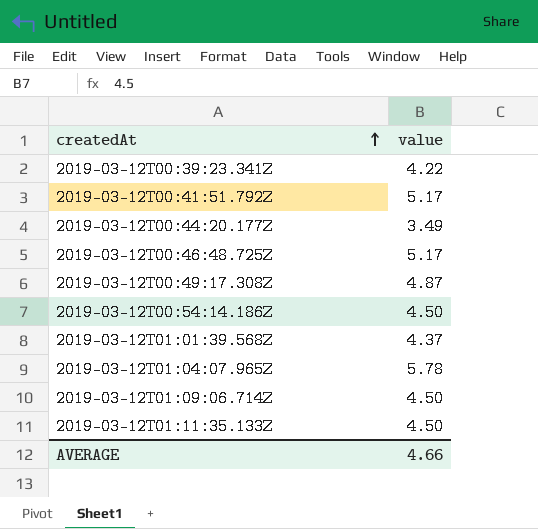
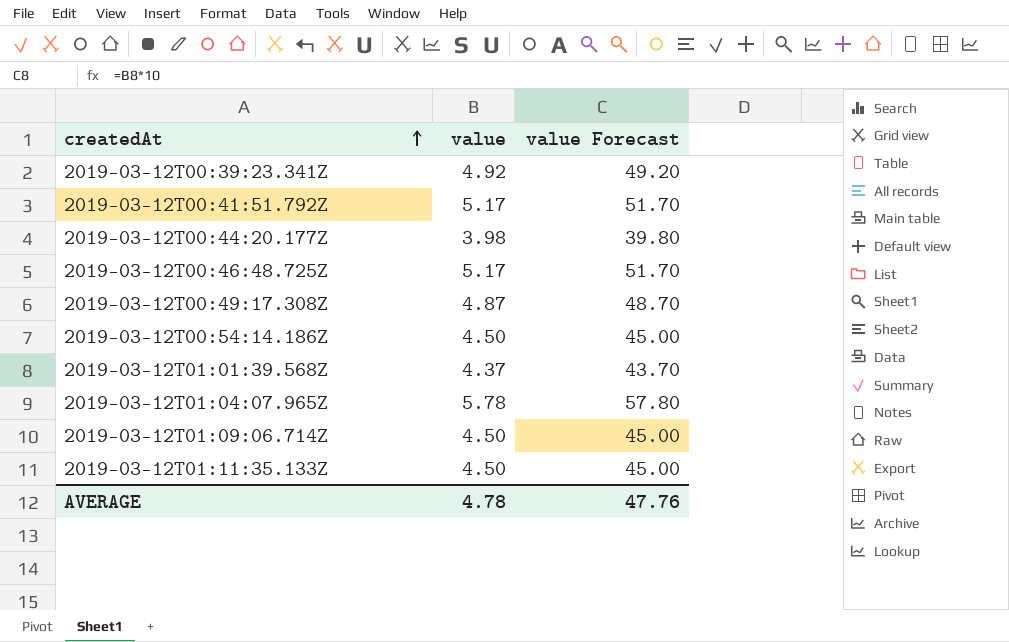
column value Forecast | formula: none -> [value] * 10
2019-03-12T00:39:23.341Z | value: 4.22 -> 4.92
2019-03-12T00:44:20.177Z | value: 3.49 -> 3.98
AVERAGE | value: 4.66 -> 4.78

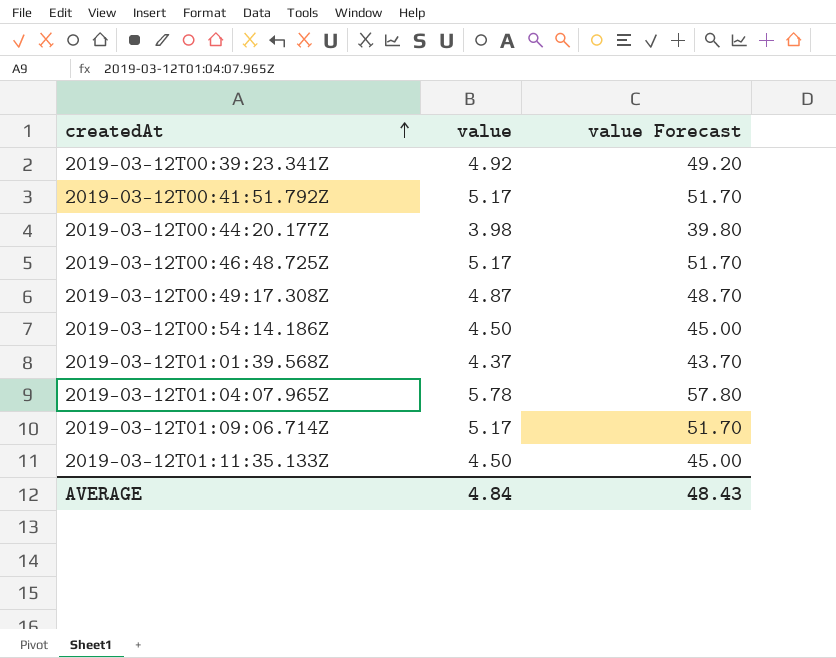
2019-03-12T01:09:06.714Z | value: 4.50 -> 5.17
2019-03-12T01:09:06.714Z | value Forecast: 45.00 -> 51.70
AVERAGE | value: 4.78 -> 4.84
AVERAGE | value Forecast: 47.76 -> 48.43

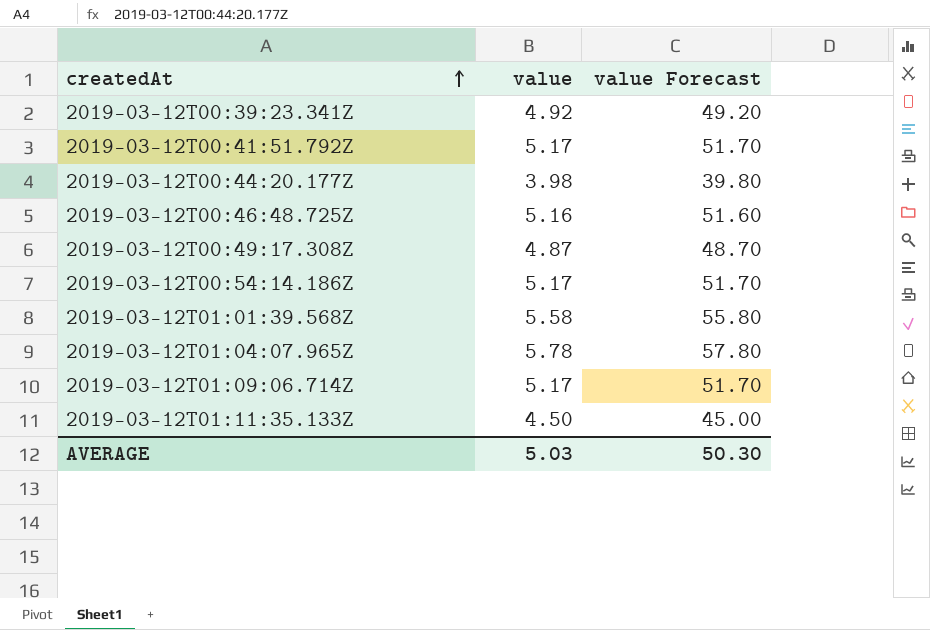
2019-03-12T00:46:48.725Z | value: 5.17 -> 5.16
2019-03-12T00:46:48.725Z | value Forecast: 51.70 -> 51.60
2019-03-12T00:54:14.186Z | value: 4.50 -> 5.17
2019-03-12T00:54:14.186Z | value Forecast: 45.00 -> 51.70
2019-03-12T01:01:39.568Z | value: 4.37 -> 5.58
2019-03-12T01:01:39.568Z | value Forecast: 43.70 -> 55.80
AVERAGE | value: 4.84 -> 5.03
AVERAGE | value Forecast: 48.43 -> 50.30

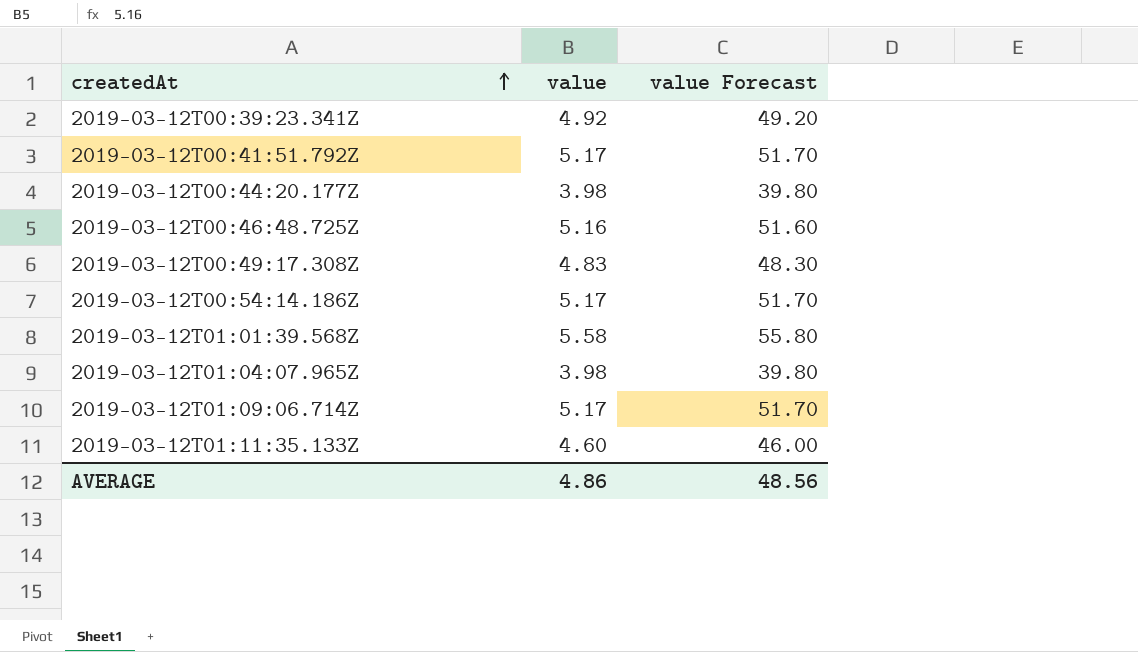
2019-03-12T00:49:17.308Z | value: 4.87 -> 4.83
2019-03-12T00:49:17.308Z | value Forecast: 48.70 -> 48.30
2019-03-12T01:04:07.965Z | value: 5.78 -> 3.98
2019-03-12T01:04:07.965Z | value Forecast: 57.80 -> 39.80
2019-03-12T01:11:35.133Z | value: 4.50 -> 4.60
2019-03-12T01:11:35.133Z | value Forecast: 45.00 -> 46.00
AVERAGE | value: 5.03 -> 4.86
AVERAGE | value Forecast: 50.30 -> 48.56

